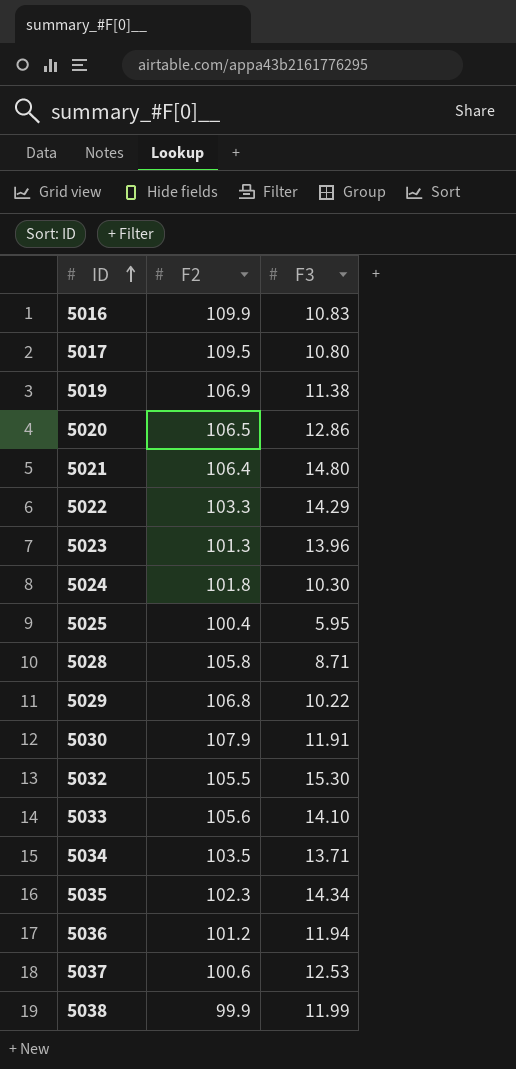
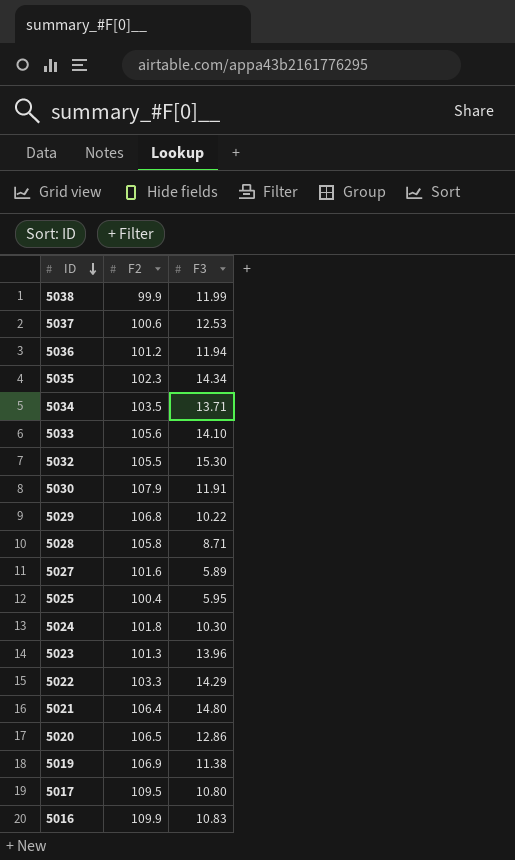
row order: ID ascending -> ID descending
row 5027: none -> 101.6 | 5.89

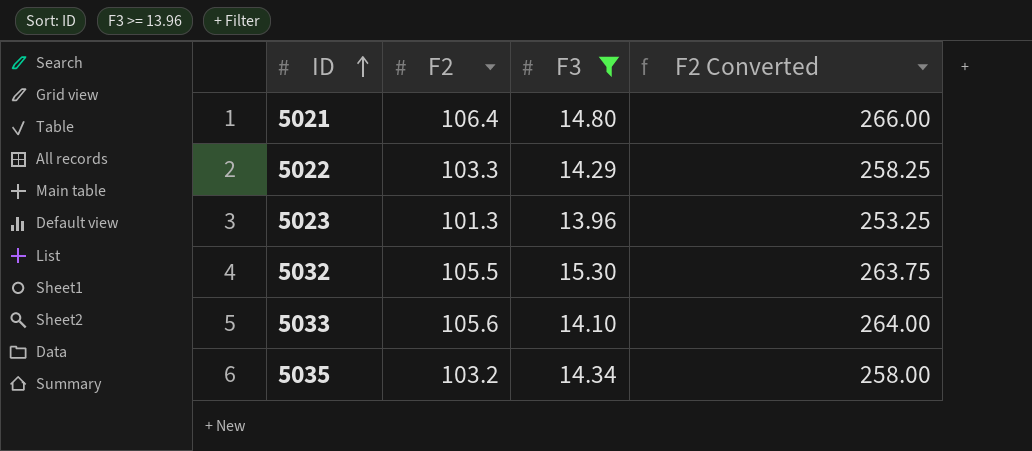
filter: none -> F3 >= 13.96
row order: ID descending -> ID ascending
column F2 Converted | formula: none -> [F2] * 2.5
5035 | F2: 102.3 -> 103.2

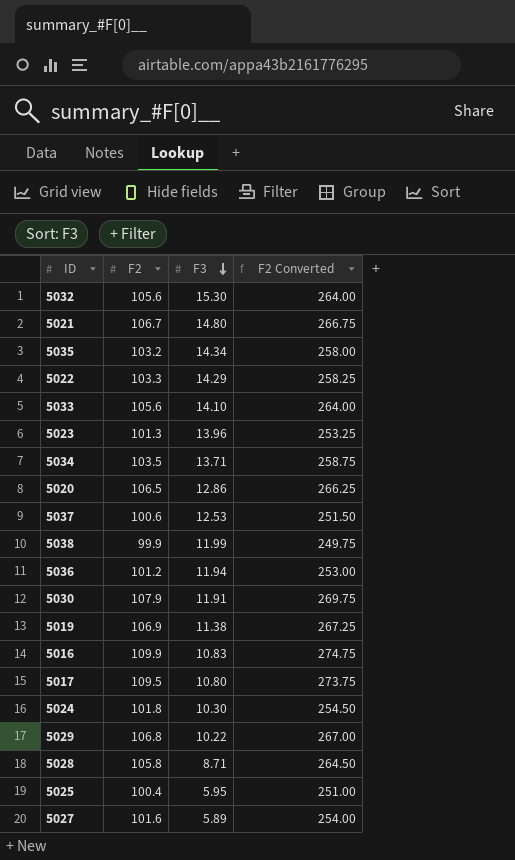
filter: F3 >= 13.96 -> none
row order: ID ascending -> F3 descending
5032 | F2: 105.5 -> 105.6
5032 | F2 Converted: 263.75 -> 264.00
5021 | F2: 106.4 -> 106.7
5021 | F2 Converted: 266.00 -> 266.75

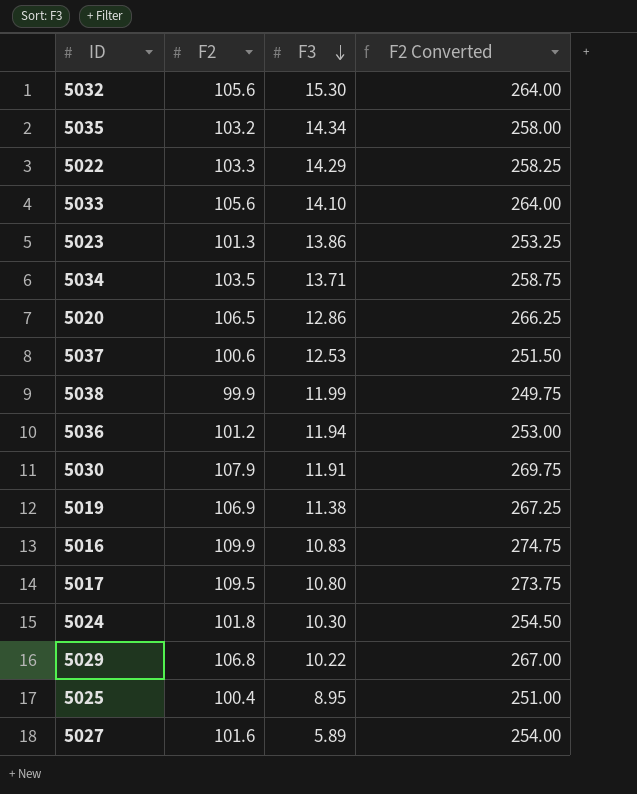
row 5021: 106.7 | 14.80 | 266.75 -> none
row 5028: 105.8 | 8.71 | 264.50 -> none
5023 | F3: 13.96 -> 13.86
5025 | F3: 5.95 -> 8.95

